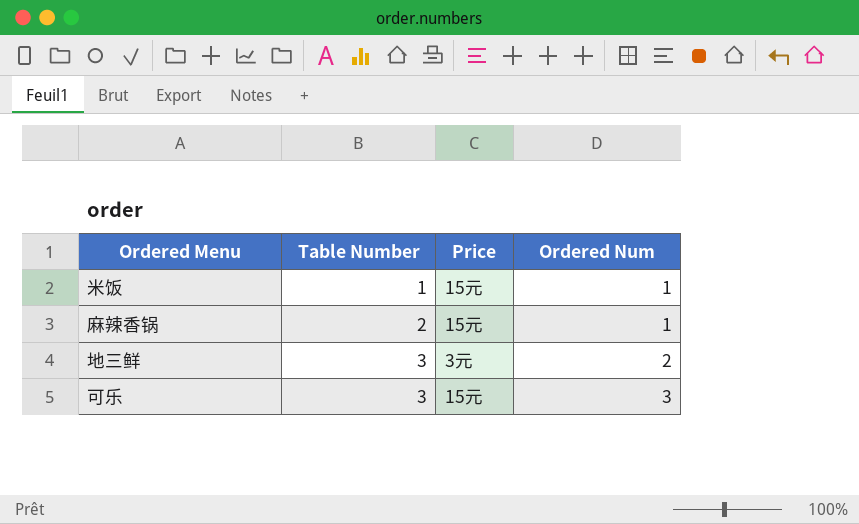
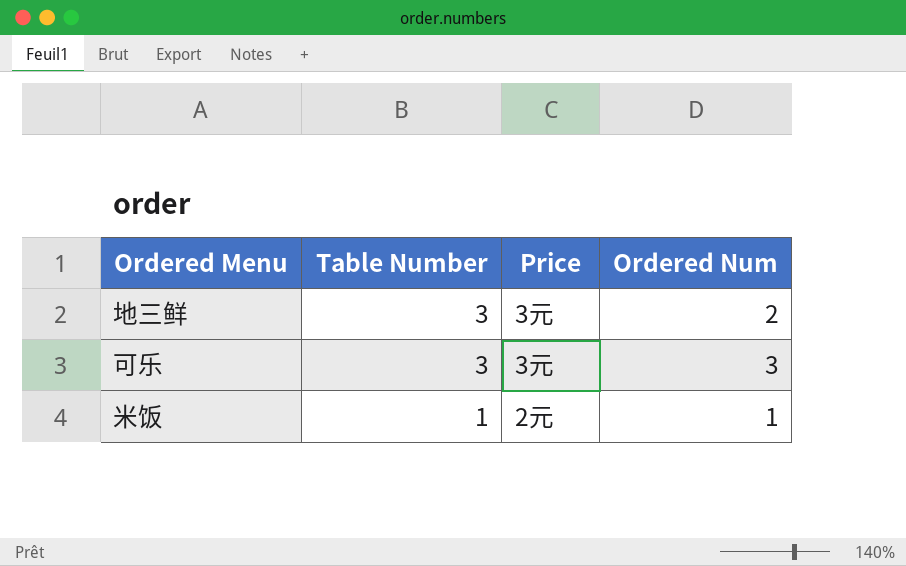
row order: Table Number ascending -> Table Number descending
row 麻辣香锅: 2 | 15元 | 1 -> none
可乐 | Price: 15元 -> 3元
米饭 | Price: 15元 -> 2元

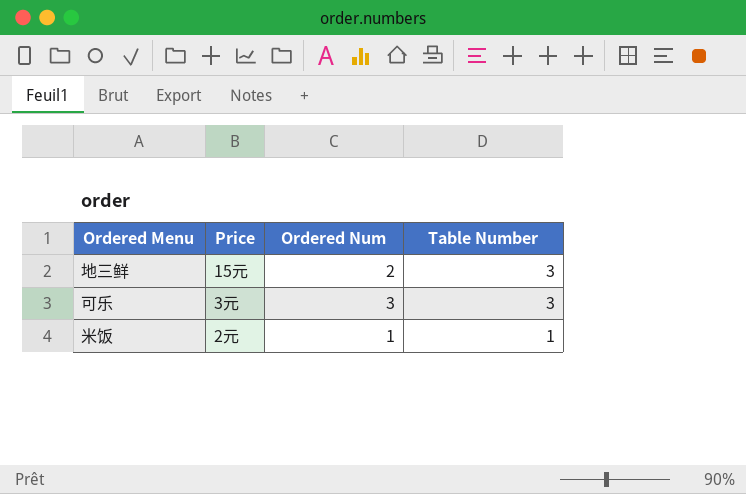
column Table Number | position: 2 -> 4
地三鲜 | Price: 3元 -> 15元

